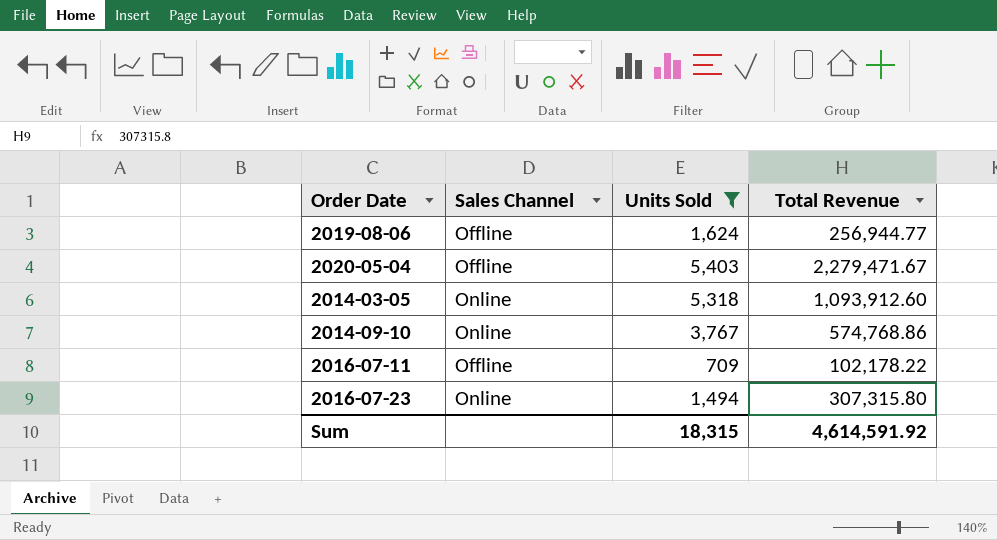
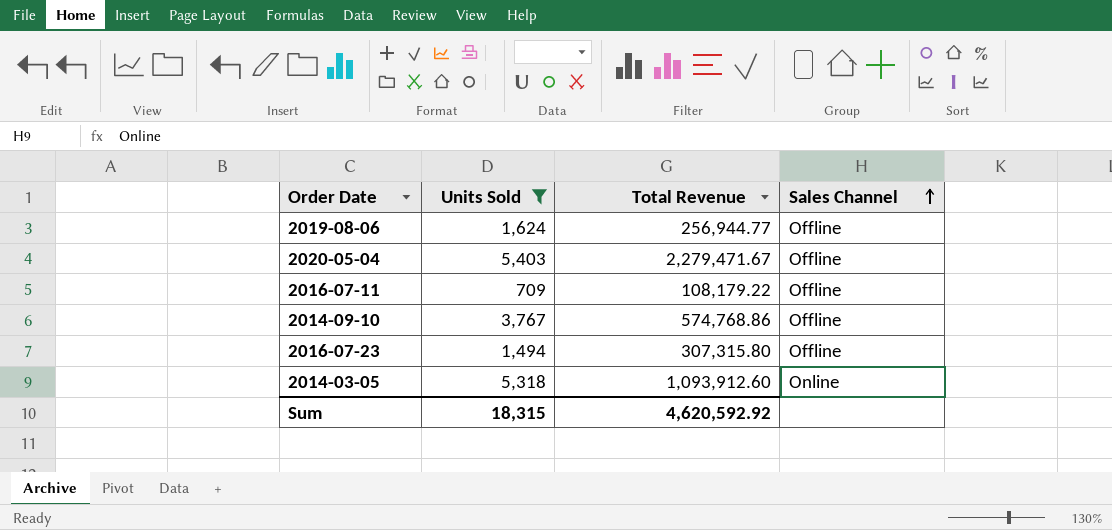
row order: none -> Sales Channel ascending
column Sales Channel | position: 2 -> 4
2016-07-11 | Total Revenue: 102,178.22 -> 108,179.22
2014-09-10 | Sales Channel: Online -> Offline
2016-07-23 | Sales Channel: Online -> Offline
Sum | Total Revenue: 4,614,591.92 -> 4,620,592.92

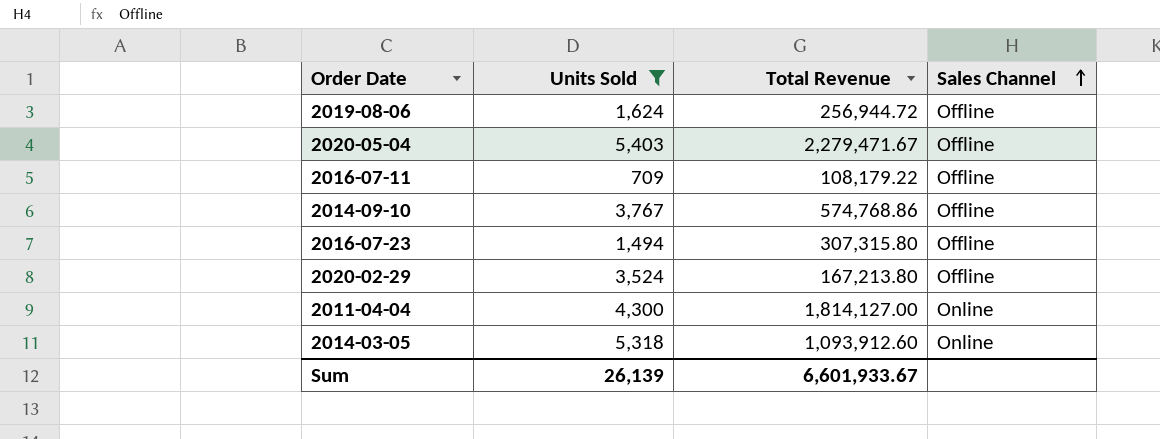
2019-08-06 | Total Revenue: 256,944.77 -> 256,944.72
row 2020-02-29: none -> 3,524 | 167,213.80 | Offline
row 2011-04-04: none -> 4,300 | 1,814,127.00 | Online
Sum | Units Sold: 18,315 -> 26,139
Sum | Total Revenue: 4,620,592.92 -> 6,601,933.67

